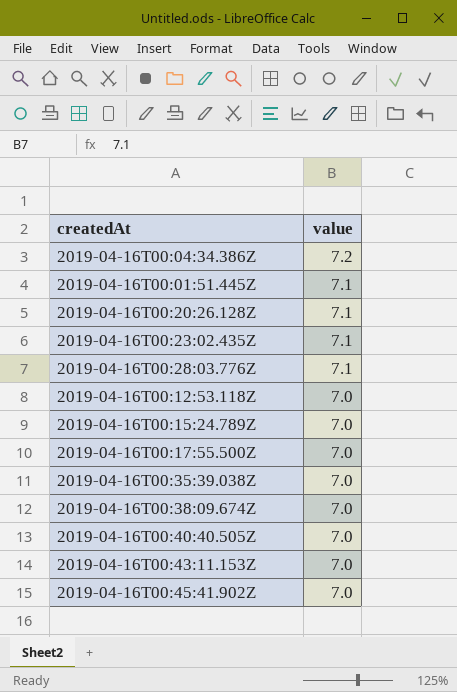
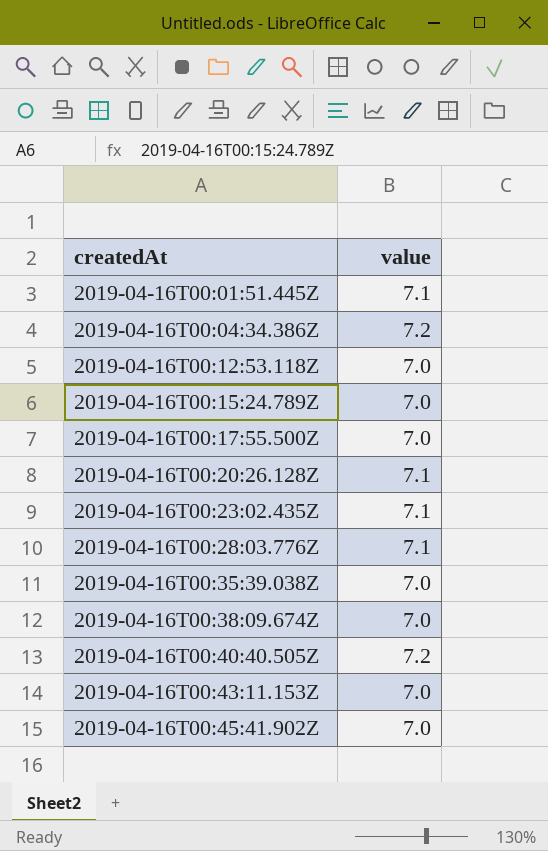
row order: value descending -> createdAt ascending
2019-04-16T00:40:40.505Z | value: 7.0 -> 7.2

